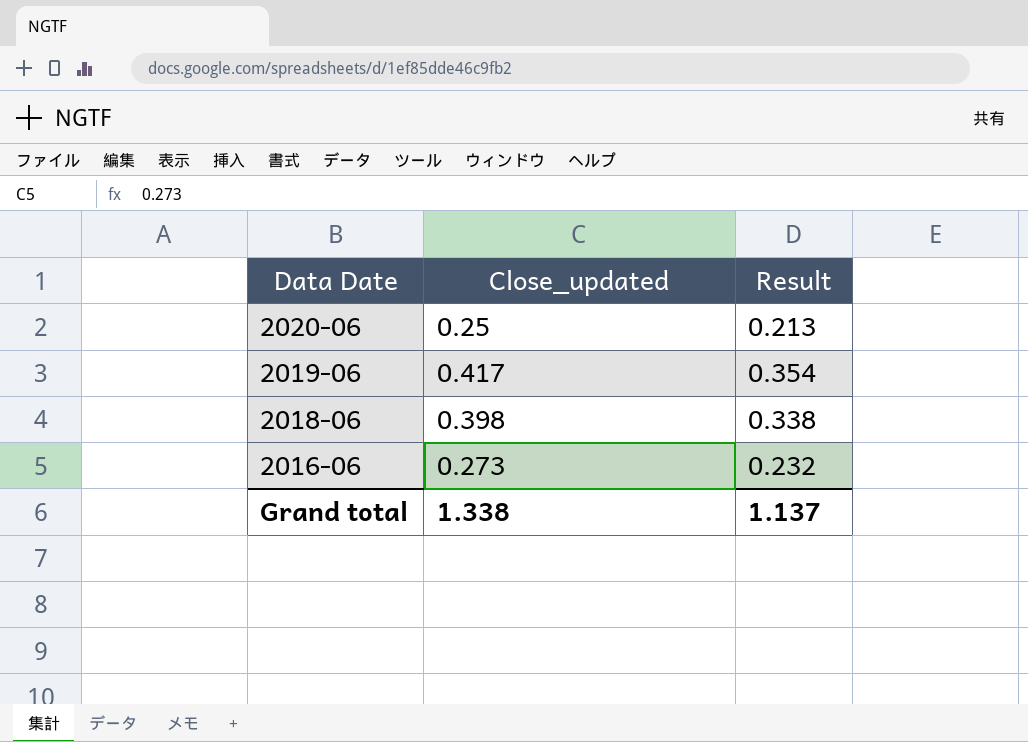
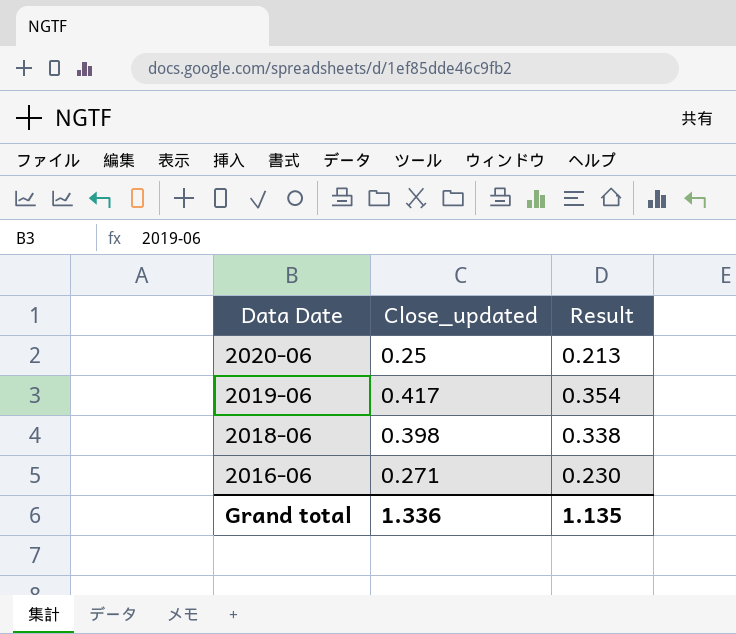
2016-06 | Close_updated: 0.273 -> 0.271
2016-06 | Result: 0.232 -> 0.230
Grand total | Close_updated: 1.338 -> 1.336
Grand total | Result: 1.137 -> 1.135

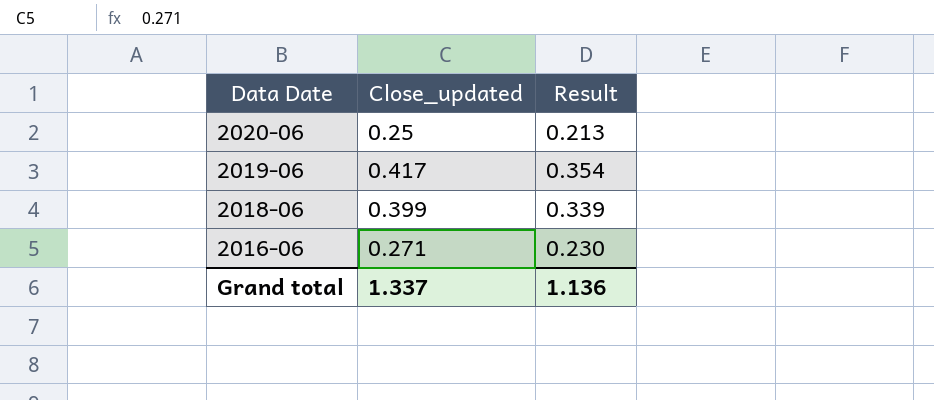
2018-06 | Close_updated: 0.398 -> 0.399
2018-06 | Result: 0.338 -> 0.339
Grand total | Close_updated: 1.336 -> 1.337
Grand total | Result: 1.135 -> 1.136

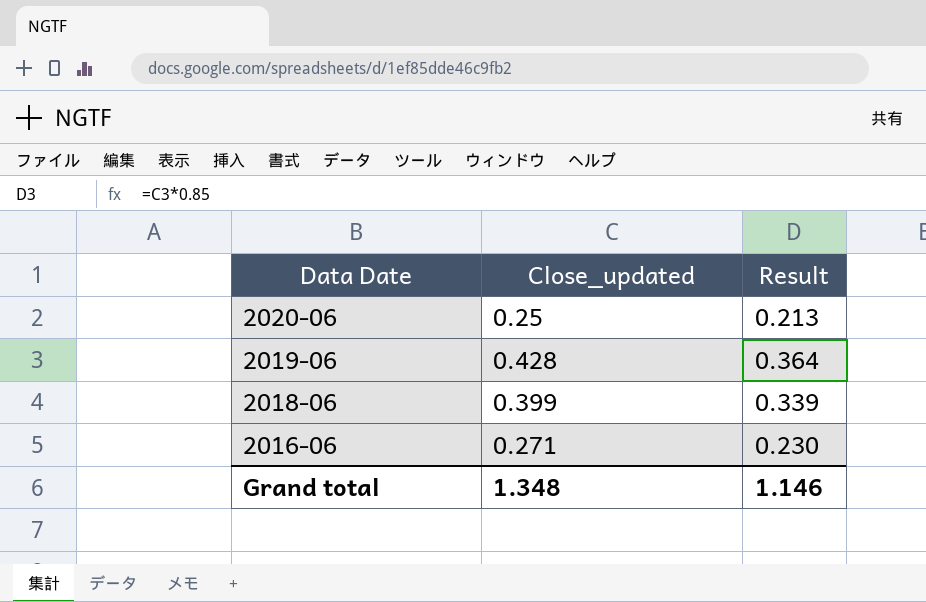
2019-06 | Close_updated: 0.417 -> 0.428
2019-06 | Result: 0.354 -> 0.364
Grand total | Close_updated: 1.337 -> 1.348
Grand total | Result: 1.136 -> 1.146

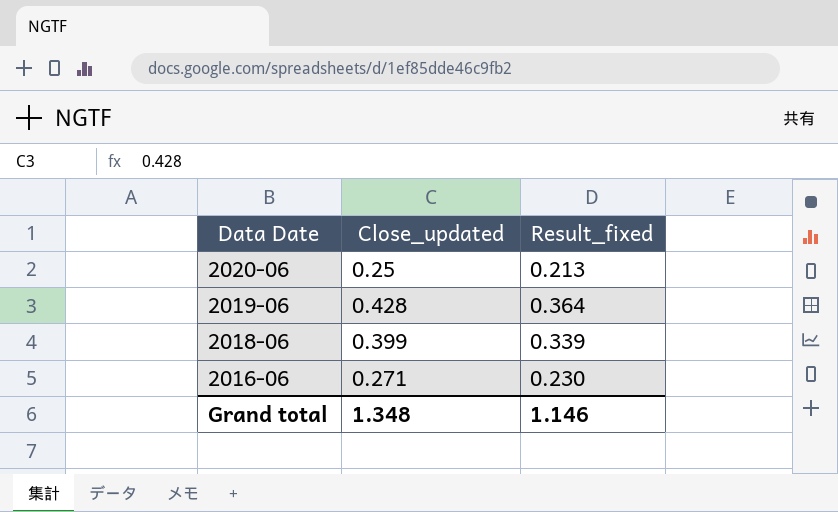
column name: Result -> Result_fixed

